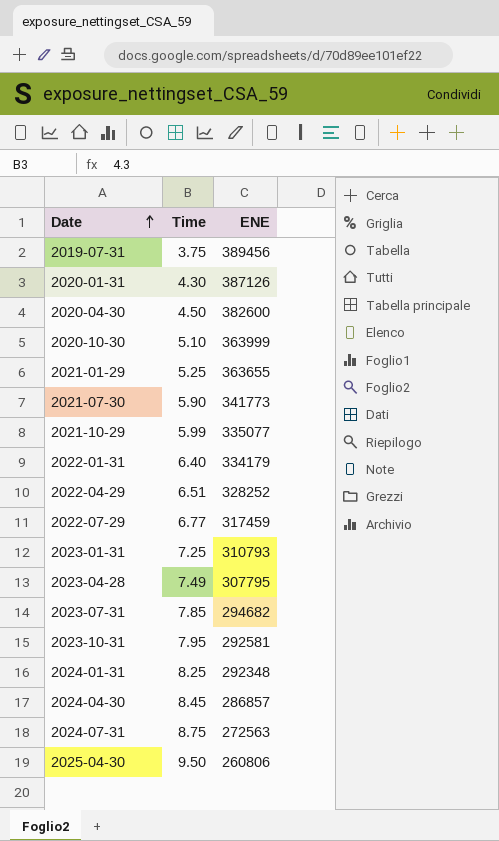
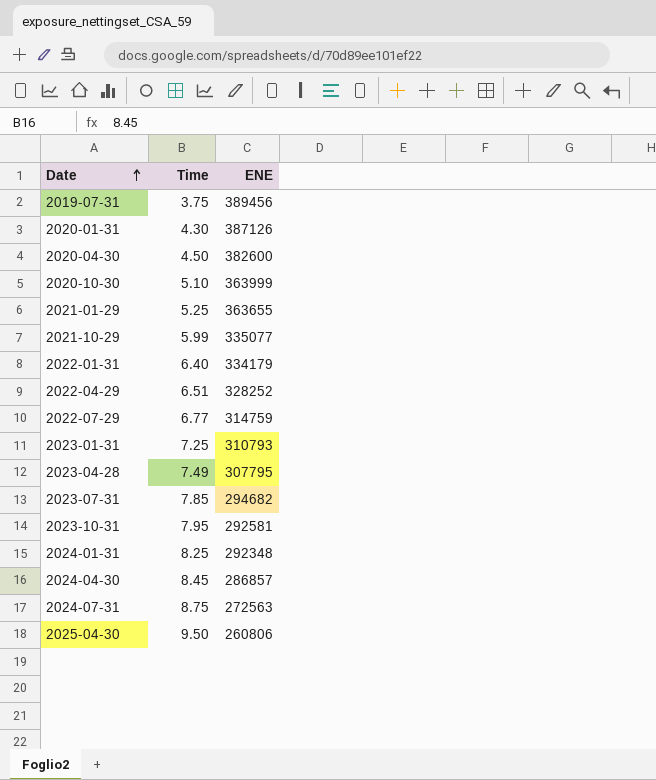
row 2021-07-30: 5.90 | 341773 -> none
2022-07-29 | ENE: 317459 -> 314759

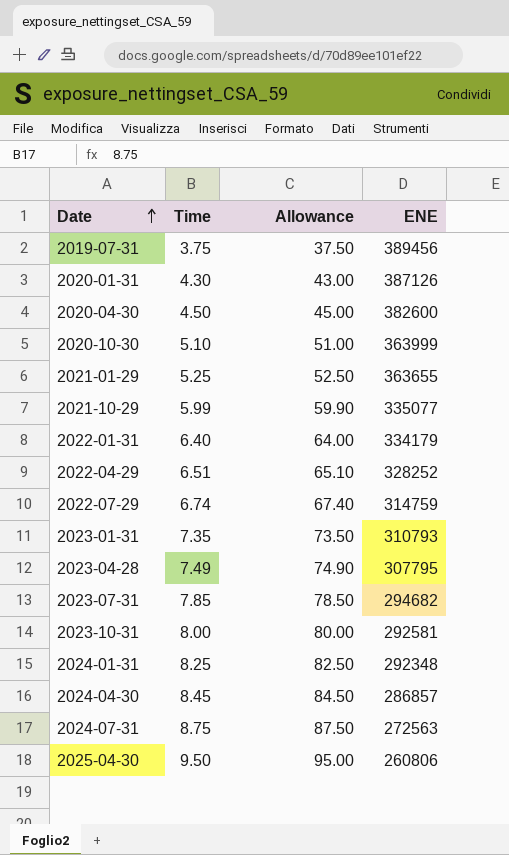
column Allowance | formula: none -> [Time] * 10
2022-07-29 | Time: 6.77 -> 6.74
2023-01-31 | Time: 7.25 -> 7.35
2023-10-31 | Time: 7.95 -> 8.00

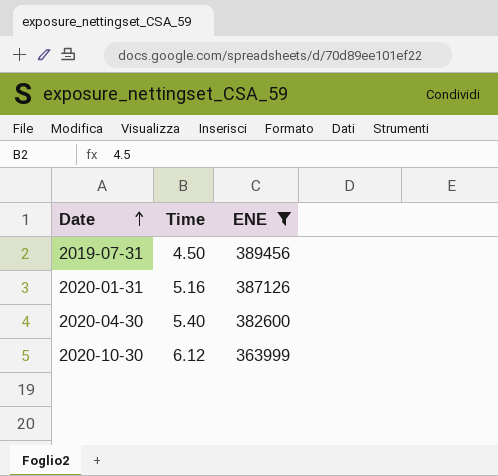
filter: none -> ENE >= 363999
column Allowance | formula: [Time] * 10 -> none
2019-07-31 | Time: 3.75 -> 4.50
2020-01-31 | Time: 4.30 -> 5.16
2020-04-30 | Time: 4.50 -> 5.40
2020-10-30 | Time: 5.10 -> 6.12

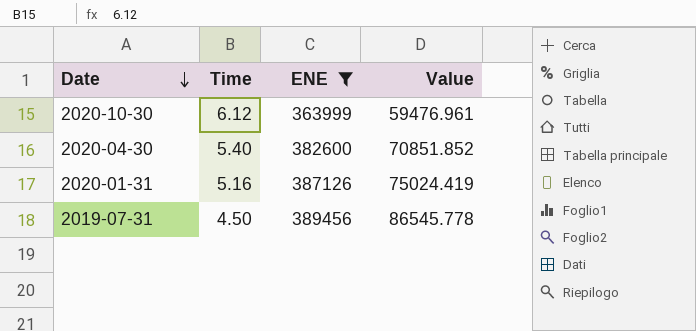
row order: Date ascending -> Date descending
column Value | formula: none -> [ENE] / [Time]

